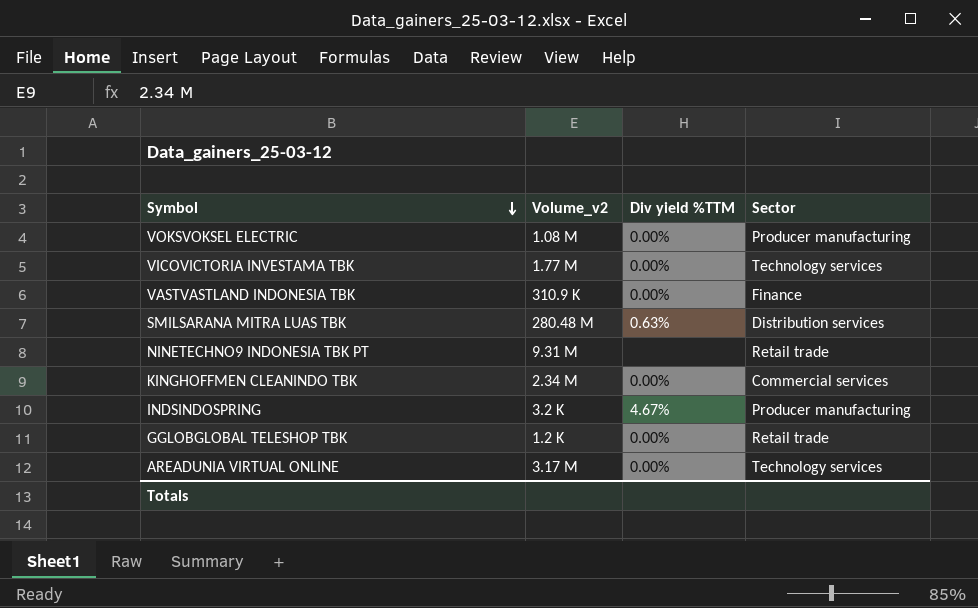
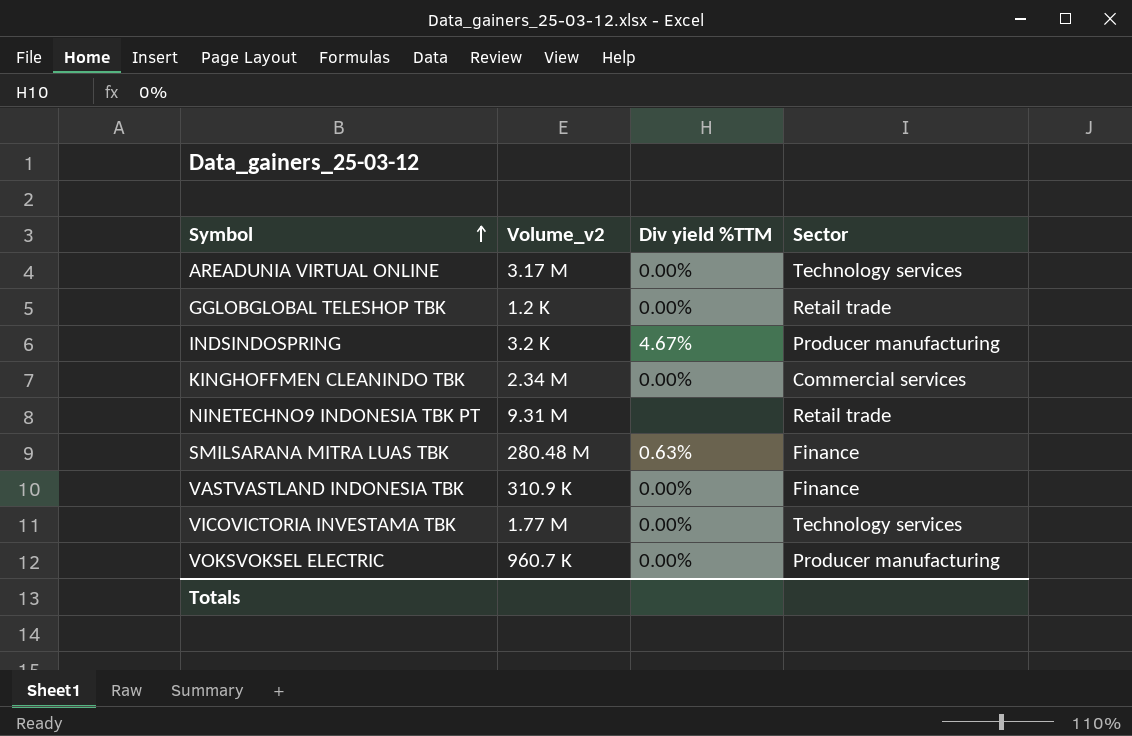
row order: Symbol descending -> Symbol ascending
SMILSARANA MITRA LUAS TBK | Sector: Distribution services -> Finance
VOKSVOKSEL ELECTRIC | Volume_v2: 1.08 M -> 960.7 K

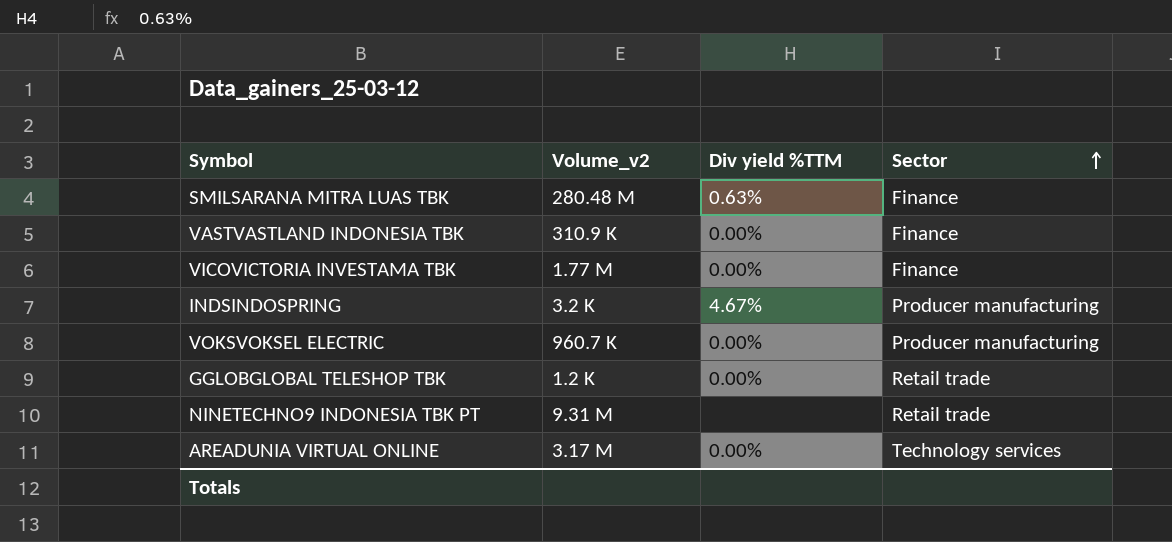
row order: Symbol ascending -> Sector ascending
row KINGHOFFMEN CLEANINDO TBK: 2.34 M | 0.00% | Commercial services -> none
VICOVICTORIA INVESTAMA TBK | Sector: Technology services -> Finance

